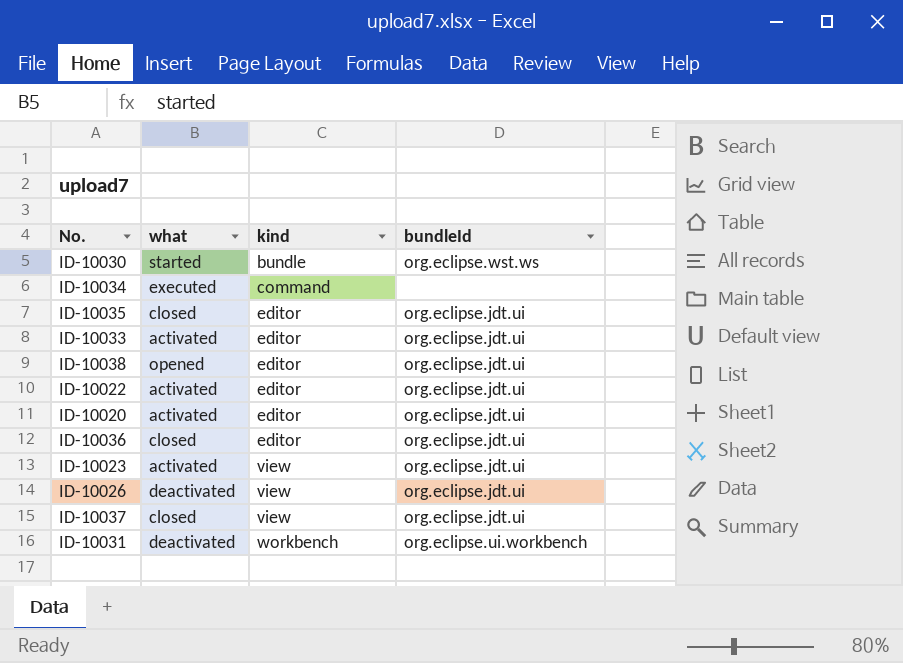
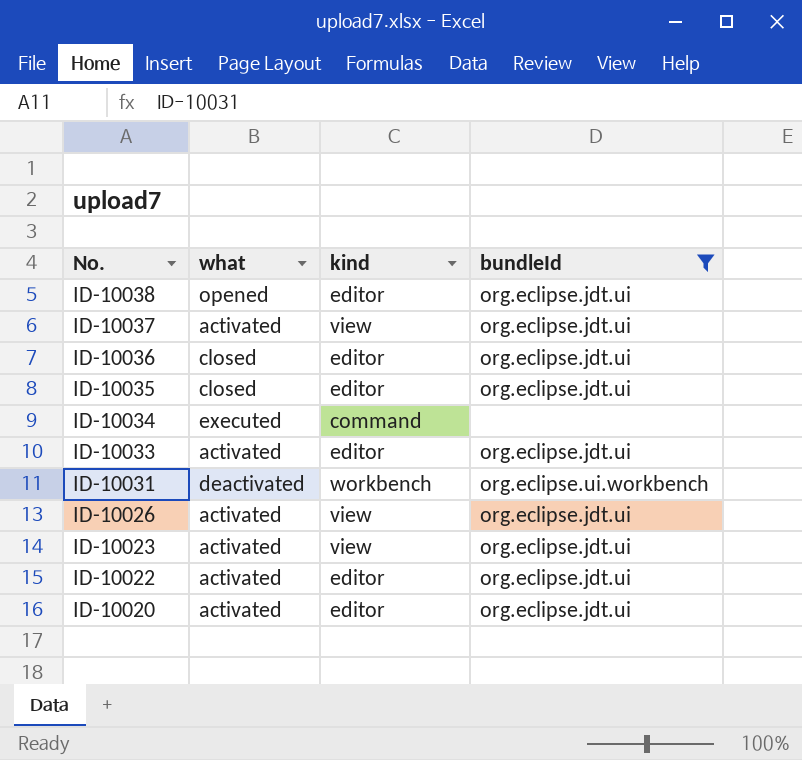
filter: none -> bundleId != org.eclipse.wst.ws
row order: kind ascending -> No. descending
ID-10037 | what: closed -> activated
ID-10026 | what: deactivated -> activated

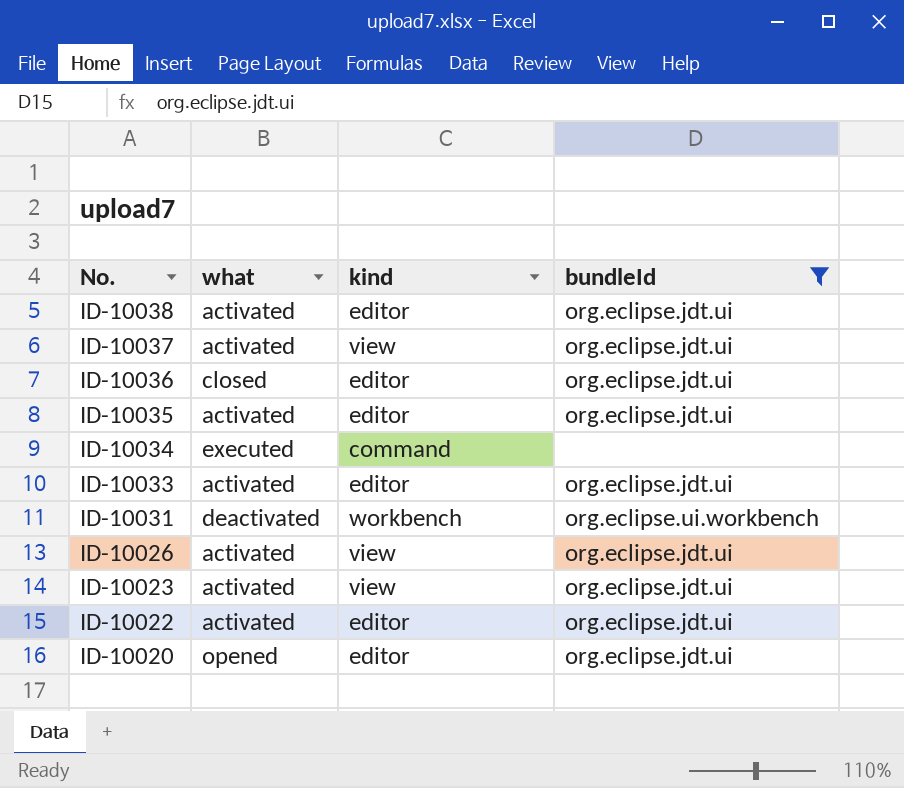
ID-10038 | what: opened -> activated
ID-10035 | what: closed -> activated
ID-10020 | what: activated -> opened

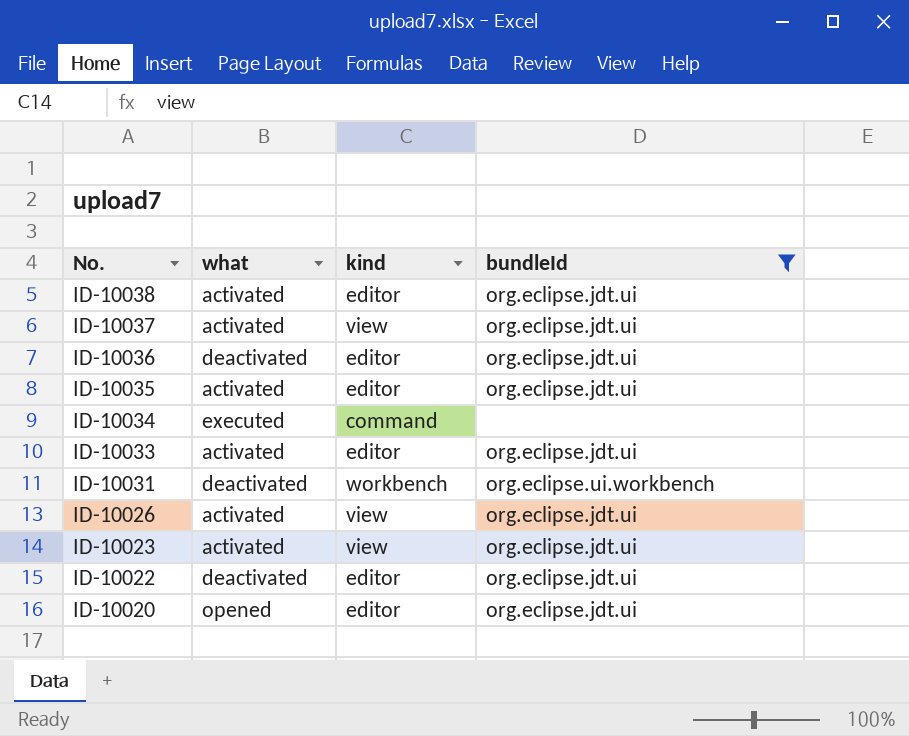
ID-10036 | what: closed -> deactivated
ID-10022 | what: activated -> deactivated

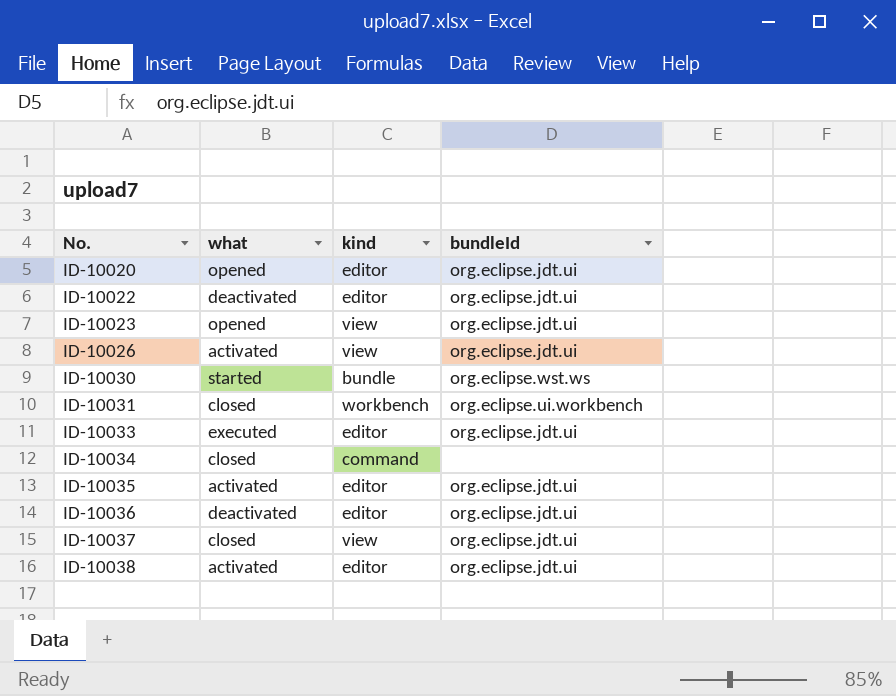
filter: bundleId != org.eclipse.wst.ws -> none
row order: No. descending -> No. ascending
ID-10023 | what: activated -> opened
ID-10031 | what: deactivated -> closed
ID-10033 | what: activated -> executed
ID-10034 | what: executed -> closed
ID-10037 | what: activated -> closed

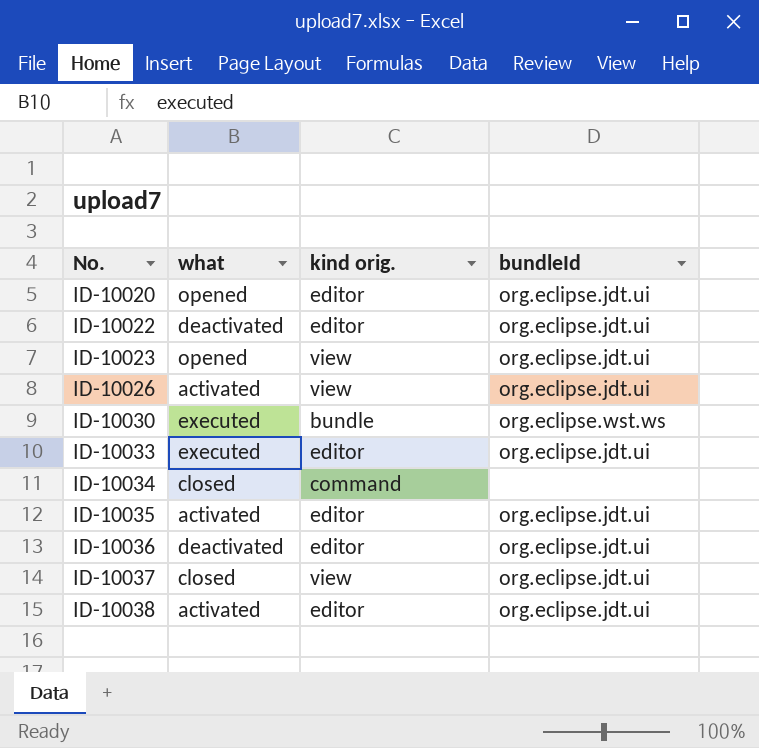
column name: kind -> kind orig.
row ID-10031: closed | workbench | org.eclipse.ui.workbench -> none
ID-10030 | what: started -> executed

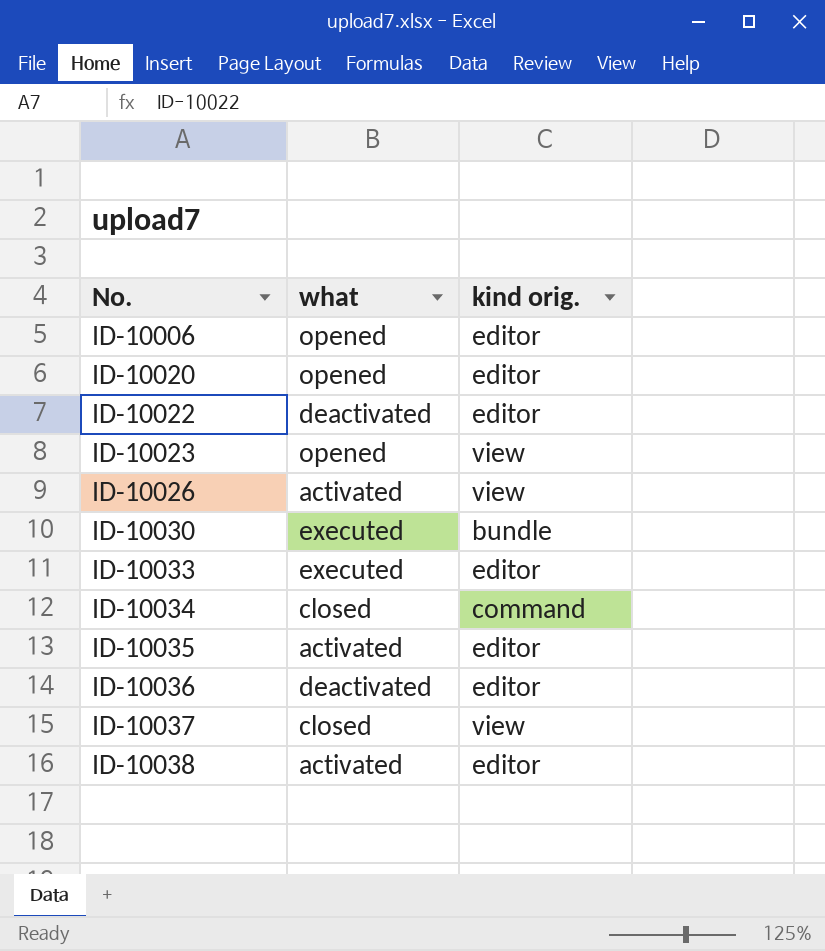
column bundleId | position: 4 -> none
row ID-10006: none -> opened | editor

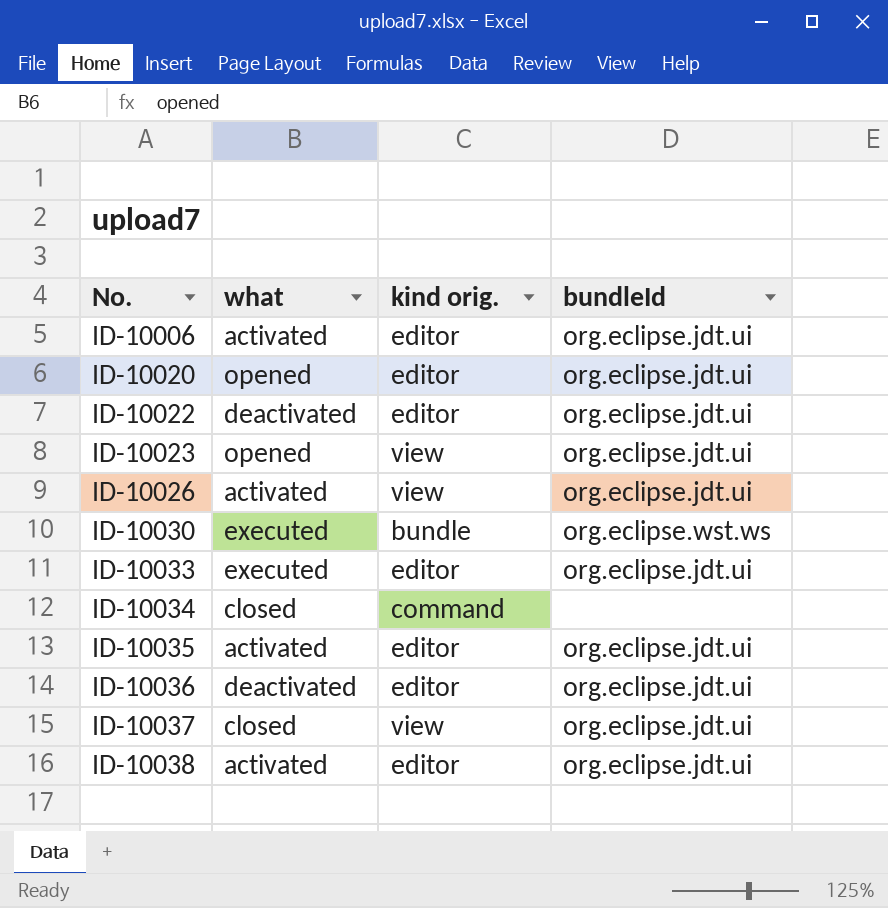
column bundleId | position: none -> 4
ID-10006 | what: opened -> activated

